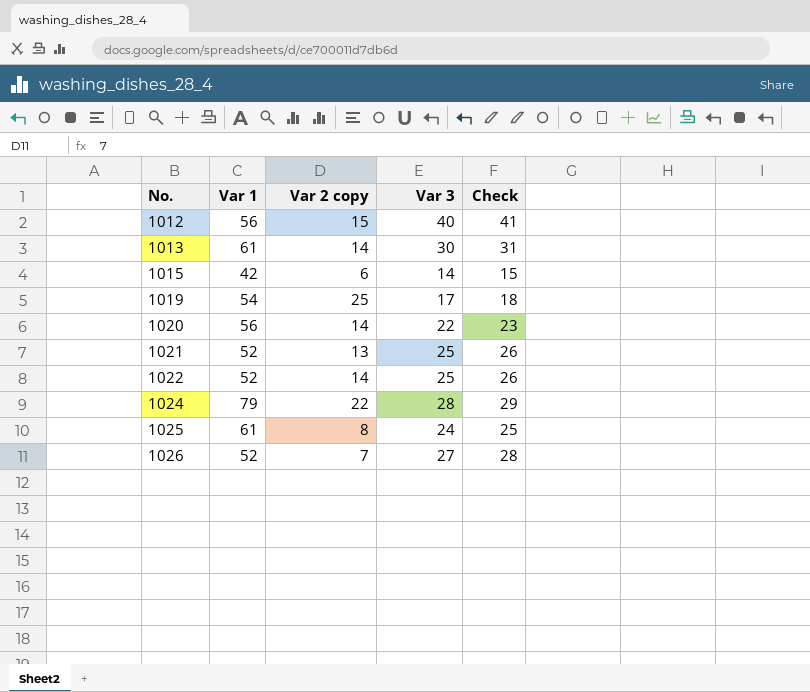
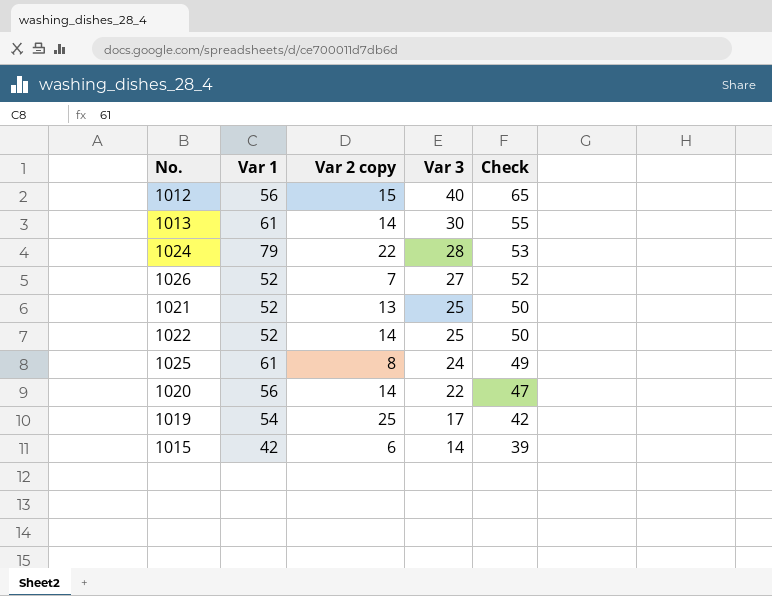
row order: No. ascending -> Var 3 descending
column Check | formula: [Var 3] + 1 -> [Var 3] + 25

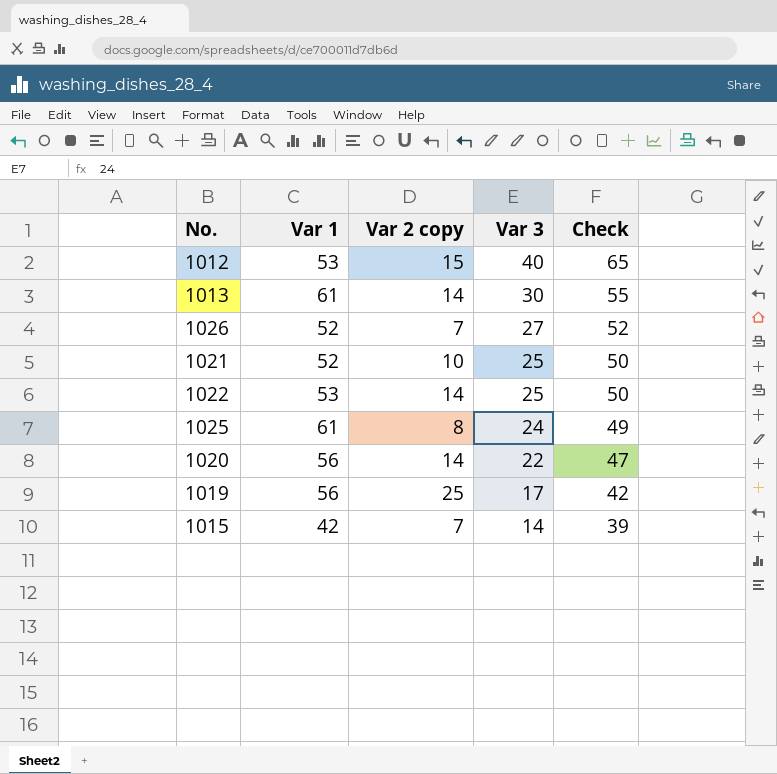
row 1024: 79 | 22 | 28 | 53 -> none
1012 | Var 1: 56 -> 53
1021 | Var 2 copy: 13 -> 10
1022 | Var 1: 52 -> 53
1019 | Var 1: 54 -> 56
1015 | Var 2 copy: 6 -> 7

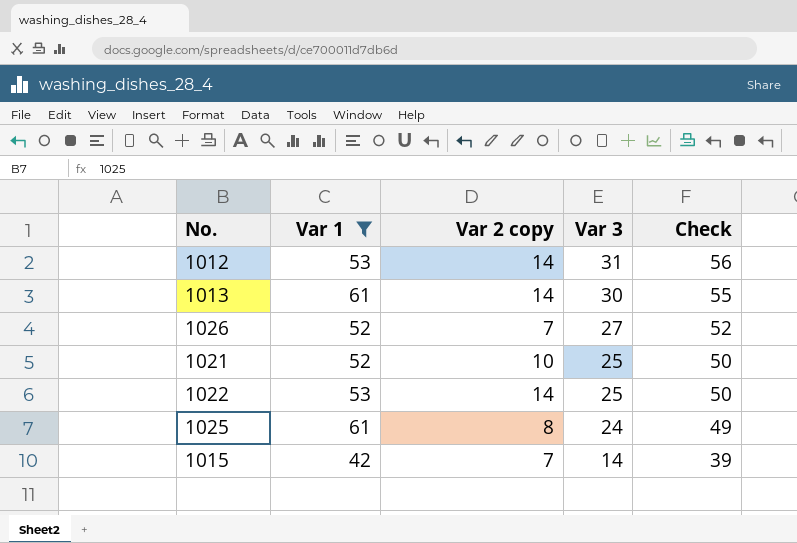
filter: none -> Var 1 != 56
1012 | Var 2 copy: 15 -> 14
1012 | Var 3: 40 -> 31
1012 | Check: 65 -> 56

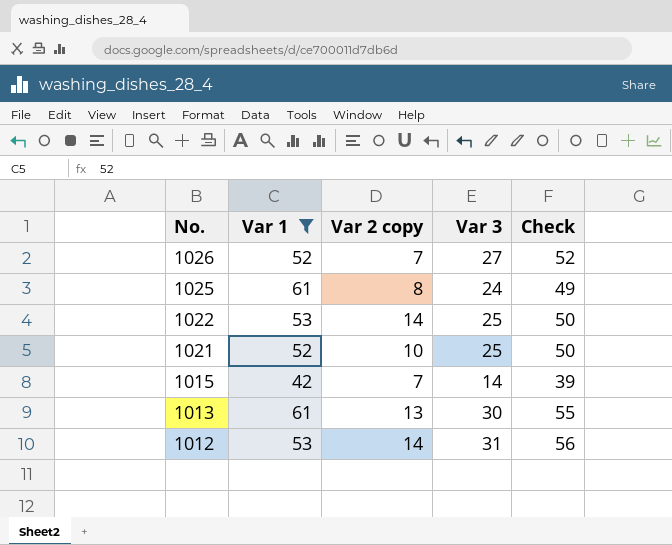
row order: Var 3 descending -> No. descending
1013 | Var 2 copy: 14 -> 13

